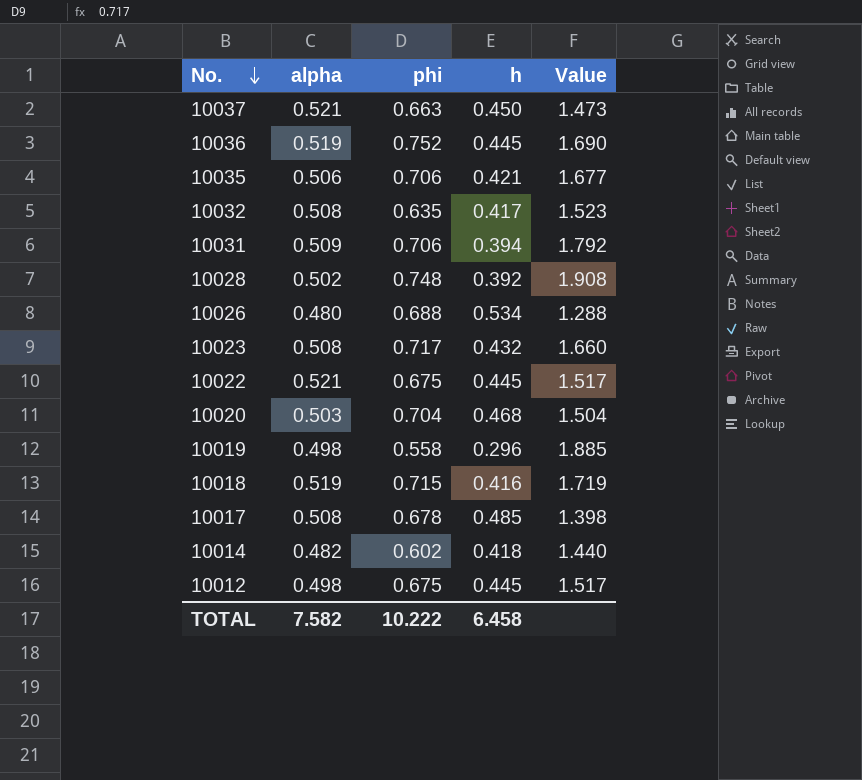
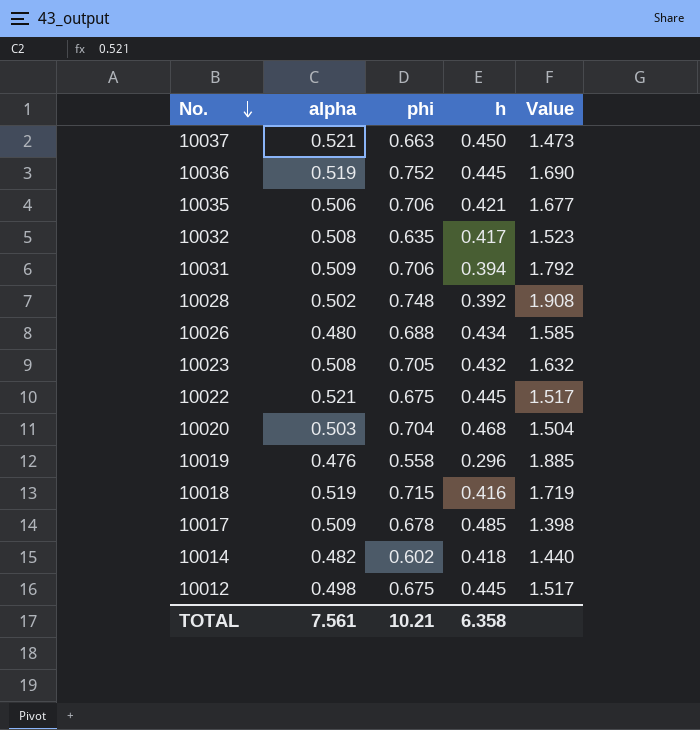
10026 | h: 0.534 -> 0.434
10026 | Value: 1.288 -> 1.585
10023 | phi: 0.717 -> 0.705
10023 | Value: 1.660 -> 1.632
10019 | alpha: 0.498 -> 0.476
10017 | alpha: 0.508 -> 0.509
TOTAL | alpha: 7.582 -> 7.561
TOTAL | phi: 10.222 -> 10.21
TOTAL | h: 6.458 -> 6.358

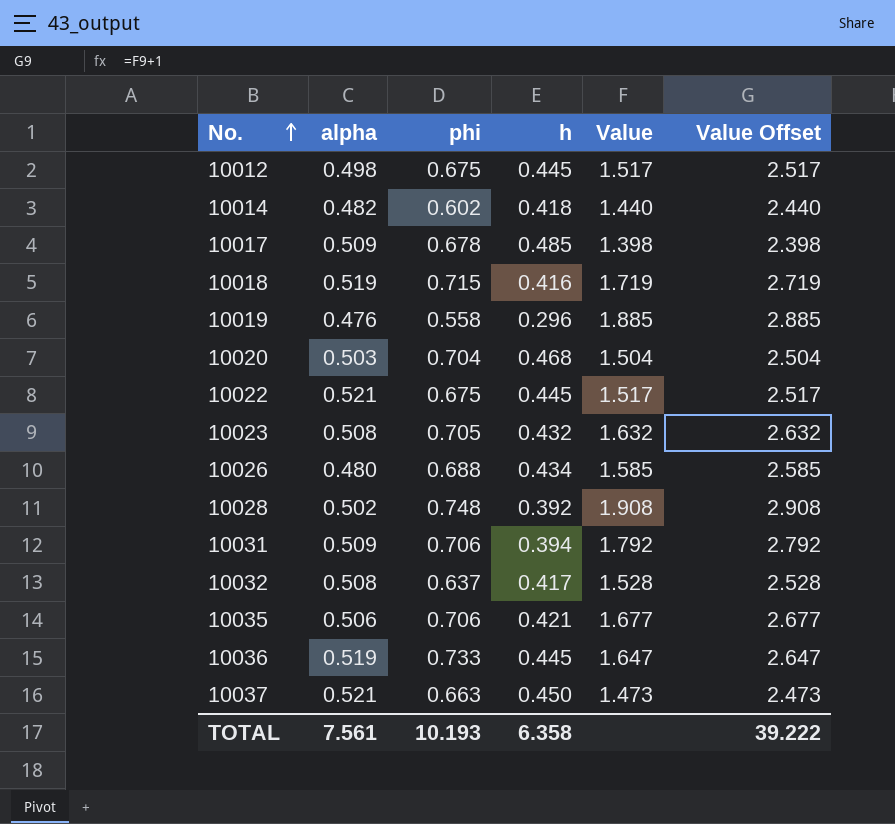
row order: No. descending -> No. ascending
column Value Offset | formula: none -> [Value] + 1
10032 | phi: 0.635 -> 0.637
10032 | Value: 1.523 -> 1.528
10036 | phi: 0.752 -> 0.733
10036 | Value: 1.690 -> 1.647
TOTAL | phi: 10.21 -> 10.193

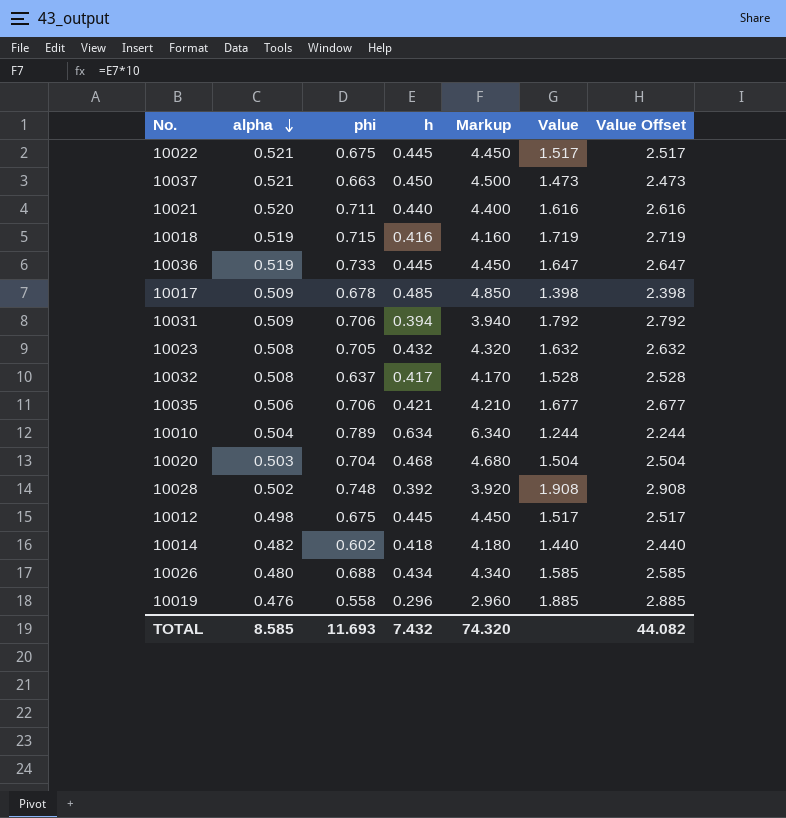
row order: No. ascending -> alpha descending
column Markup | formula: none -> [h] * 10
row 10021: none -> 0.520 | 0.711 | 0.440 | 4.400 | 1.616 | 2.616
row 10010: none -> 0.504 | 0.789 | 0.634 | 6.340 | 1.244 | 2.244
TOTAL | alpha: 7.561 -> 8.585
TOTAL | phi: 10.193 -> 11.693
TOTAL | h: 6.358 -> 7.432
TOTAL | Value Offset: 39.222 -> 44.082

